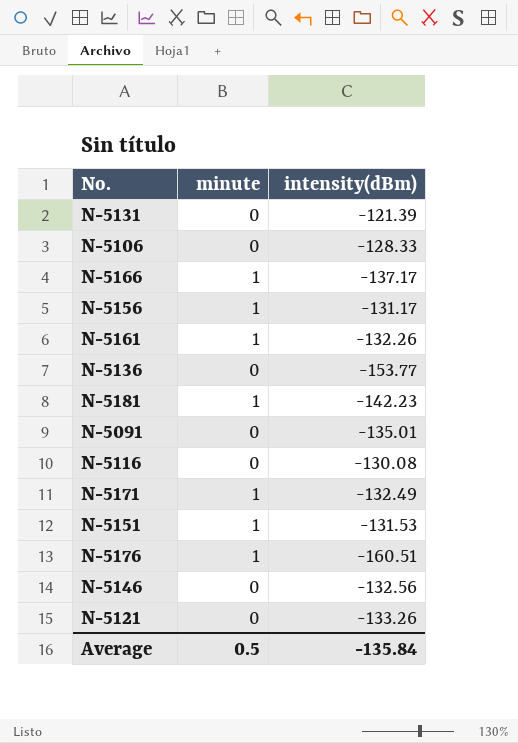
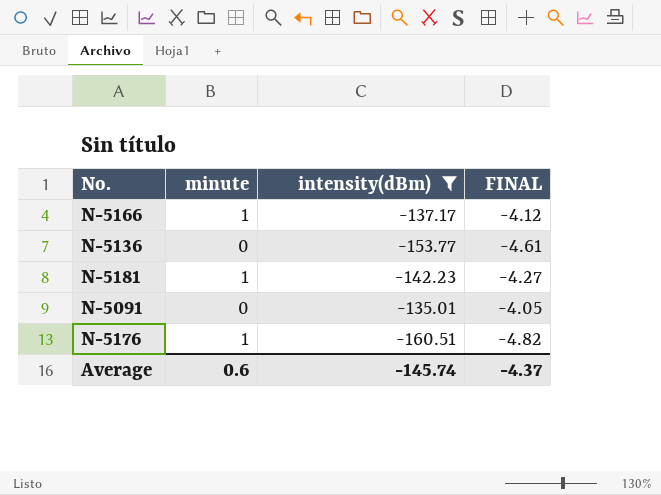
filter: none -> intensity(dBm) <= -135.01
column FINAL | formula: none -> [intensity(dBm)] * 0.03
Average | minute: 0.5 -> 0.6
Average | intensity(dBm): -135.84 -> -145.74

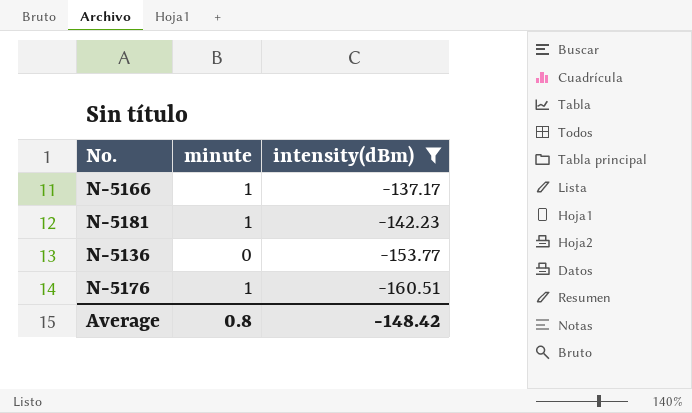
row order: none -> intensity(dBm) descending
column FINAL | formula: [intensity(dBm)] * 0.03 -> none
row N-5091: 0 | -135.01 | -4.05 -> none
Average | minute: 0.6 -> 0.8
Average | intensity(dBm): -145.74 -> -148.42

